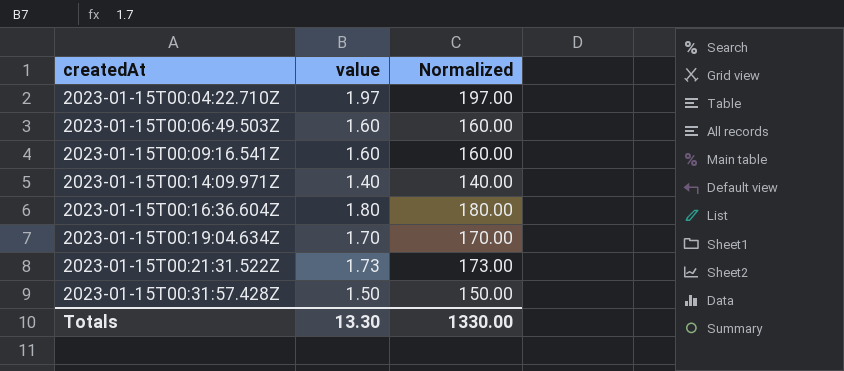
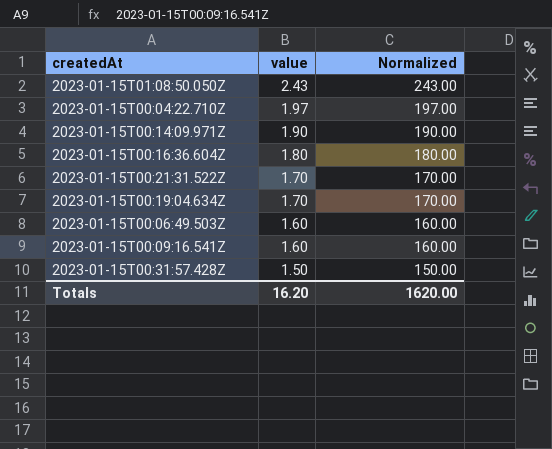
row order: createdAt ascending -> value descending
row 2023-01-15T01:08:50.050Z: none -> 2.43 | 243.00
2023-01-15T00:14:09.971Z | value: 1.40 -> 1.90
2023-01-15T00:14:09.971Z | Normalized: 140.00 -> 190.00
2023-01-15T00:21:31.522Z | value: 1.73 -> 1.70
2023-01-15T00:21:31.522Z | Normalized: 173.00 -> 170.00
Totals | value: 13.30 -> 16.20
Totals | Normalized: 1330.00 -> 1620.00

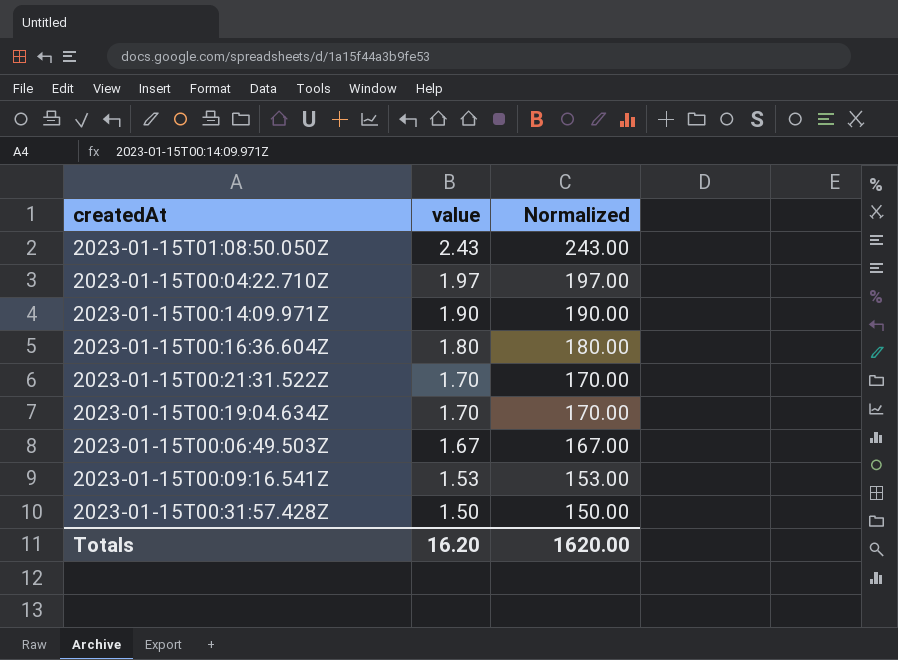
2023-01-15T00:06:49.503Z | value: 1.60 -> 1.67
2023-01-15T00:06:49.503Z | Normalized: 160.00 -> 167.00
2023-01-15T00:09:16.541Z | value: 1.60 -> 1.53
2023-01-15T00:09:16.541Z | Normalized: 160.00 -> 153.00

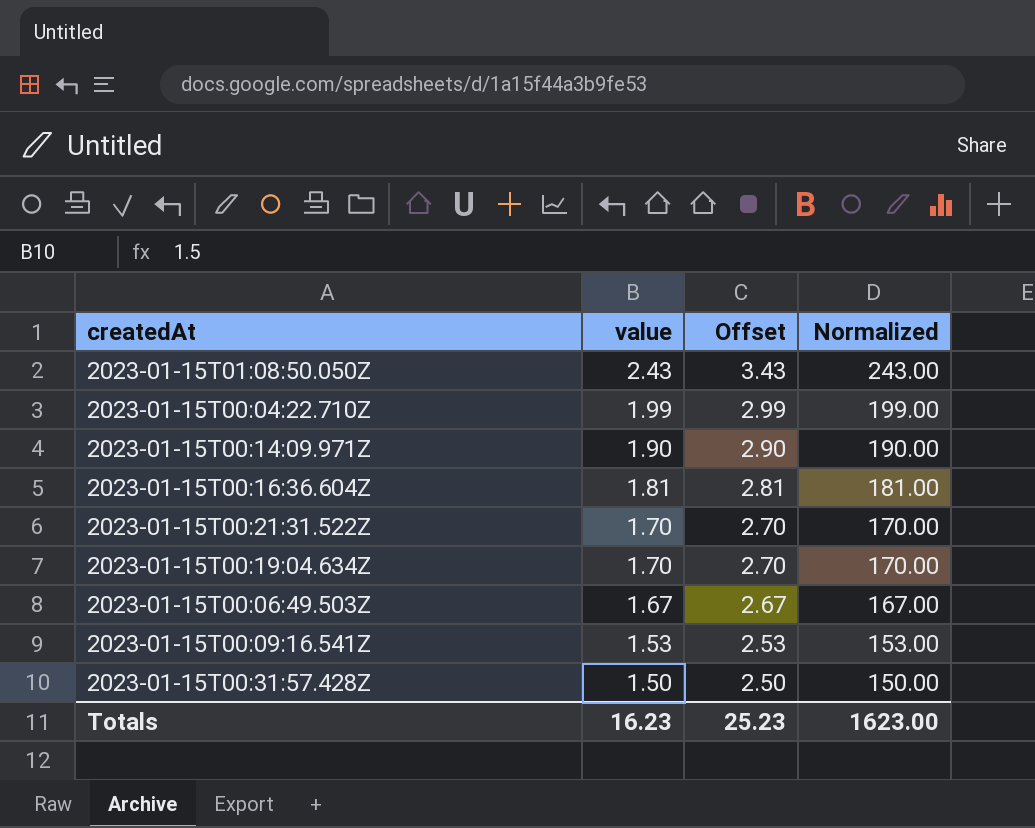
column Offset | formula: none -> [value] + 1
2023-01-15T00:04:22.710Z | value: 1.97 -> 1.99
2023-01-15T00:04:22.710Z | Normalized: 197.00 -> 199.00
2023-01-15T00:16:36.604Z | value: 1.80 -> 1.81
2023-01-15T00:16:36.604Z | Normalized: 180.00 -> 181.00
Totals | value: 16.20 -> 16.23
Totals | Normalized: 1620.00 -> 1623.00

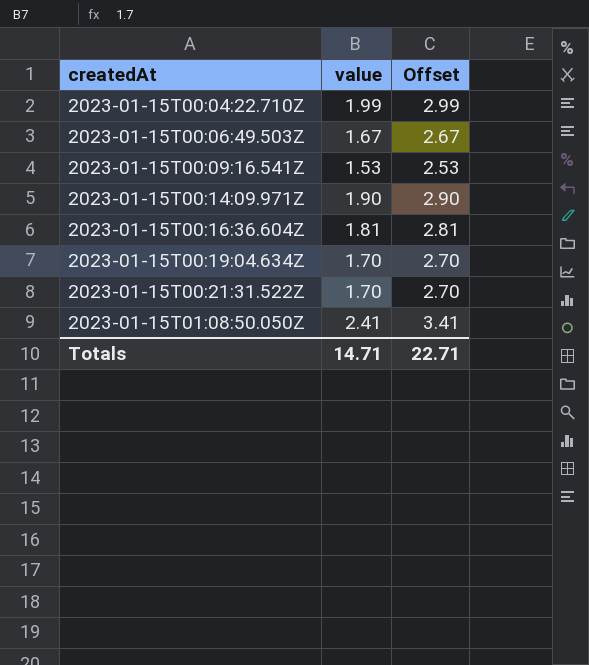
row order: value descending -> createdAt ascending
column Normalized | formula: [value] * 100 -> none
row 2023-01-15T00:31:57.428Z: 1.50 | 2.50 | 150.00 -> none
2023-01-15T01:08:50.050Z | value: 2.43 -> 2.41
2023-01-15T01:08:50.050Z | Offset: 3.43 -> 3.41
Totals | value: 16.23 -> 14.71
Totals | Offset: 25.23 -> 22.71

